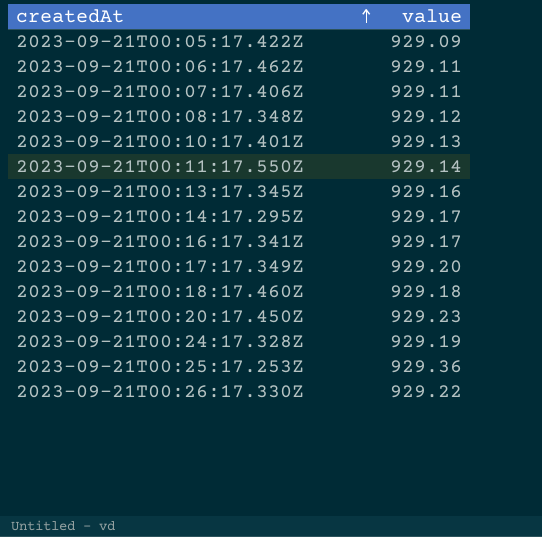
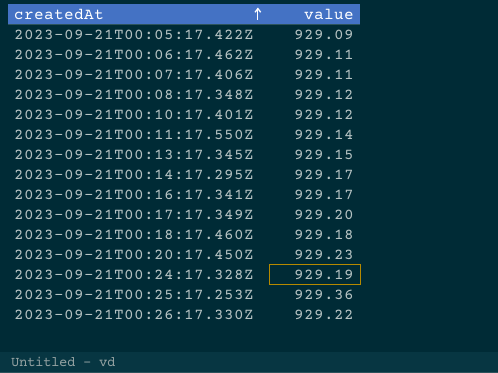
2023-09-21T00:10:17.401Z | value: 929.13 -> 929.12
2023-09-21T00:13:17.345Z | value: 929.16 -> 929.15

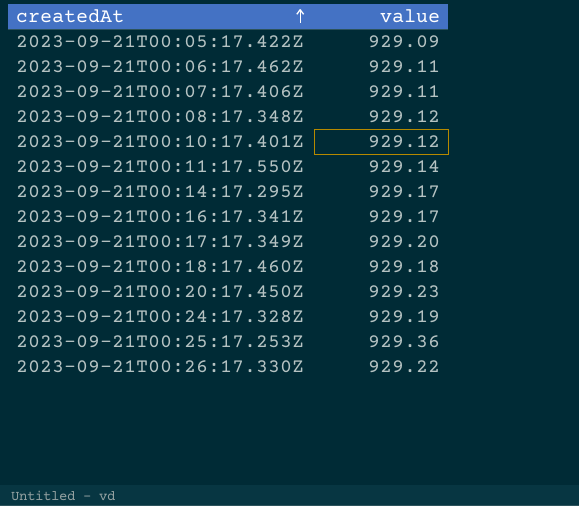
row 2023-09-21T00:13:17.345Z: 929.15 -> none

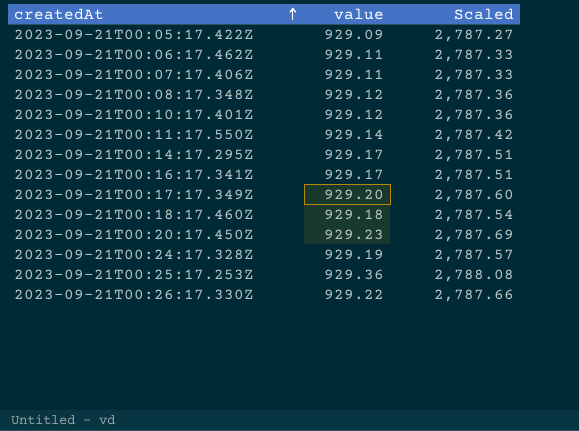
column Scaled | formula: none -> [value] * 3

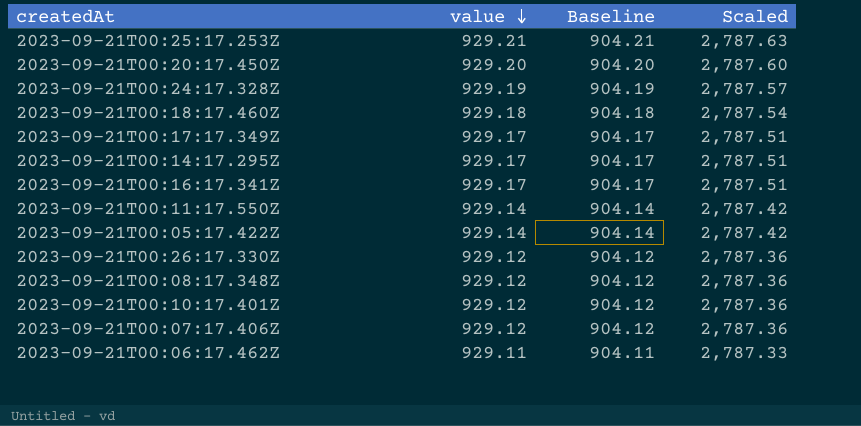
row order: createdAt ascending -> value descending
column Baseline | formula: none -> [value] - 25
2023-09-21T00:25:17.253Z | value: 929.36 -> 929.21
2023-09-21T00:25:17.253Z | Scaled: 2,788.08 -> 2,787.63
2023-09-21T00:20:17.450Z | value: 929.23 -> 929.20
2023-09-21T00:20:17.450Z | Scaled: 2,787.69 -> 2,787.60
2023-09-21T00:17:17.349Z | value: 929.20 -> 929.17
2023-09-21T00:17:17.349Z | Scaled: 2,787.60 -> 2,787.51
2023-09-21T00:05:17.422Z | value: 929.09 -> 929.14
2023-09-21T00:05:17.422Z | Scaled: 2,787.27 -> 2,787.42
2023-09-21T00:26:17.330Z | value: 929.22 -> 929.12
2023-09-21T00:26:17.330Z | Scaled: 2,787.66 -> 2,787.36
2023-09-21T00:07:17.406Z | value: 929.11 -> 929.12
2023-09-21T00:07:17.406Z | Scaled: 2,787.33 -> 2,787.36

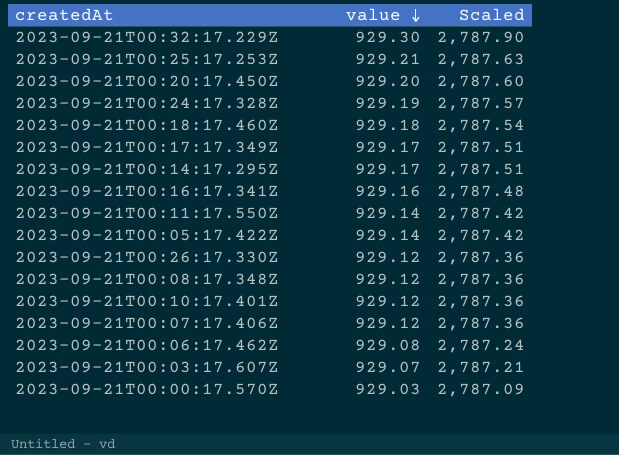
column Baseline | formula: [value] - 25 -> none
row 2023-09-21T00:32:17.229Z: none -> 929.30 | 2,787.90
2023-09-21T00:16:17.341Z | value: 929.17 -> 929.16
2023-09-21T00:16:17.341Z | Scaled: 2,787.51 -> 2,787.48
2023-09-21T00:06:17.462Z | value: 929.11 -> 929.08
2023-09-21T00:06:17.462Z | Scaled: 2,787.33 -> 2,787.24
row 2023-09-21T00:03:17.607Z: none -> 929.07 | 2,787.21
row 2023-09-21T00:00:17.570Z: none -> 929.03 | 2,787.09

